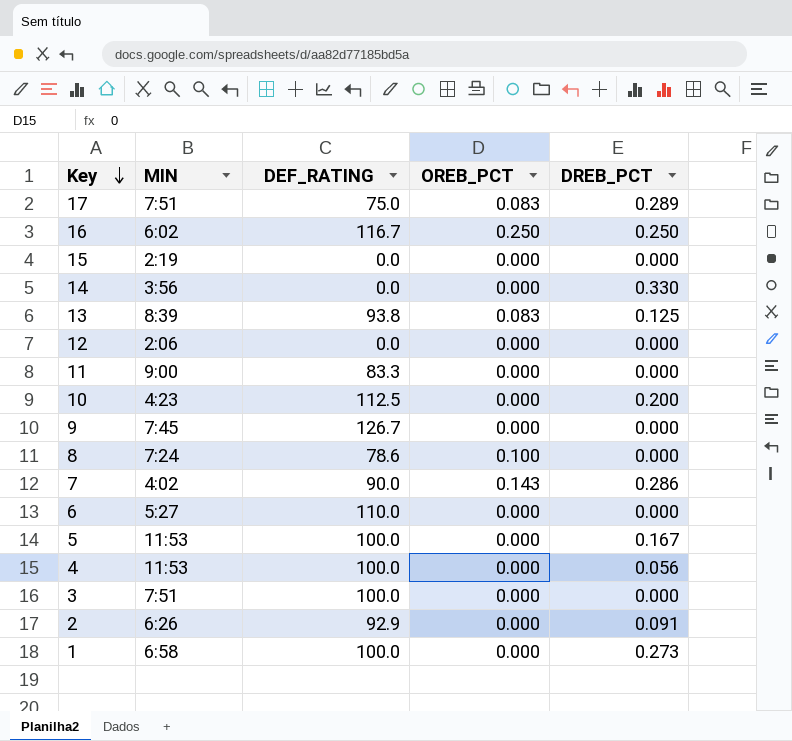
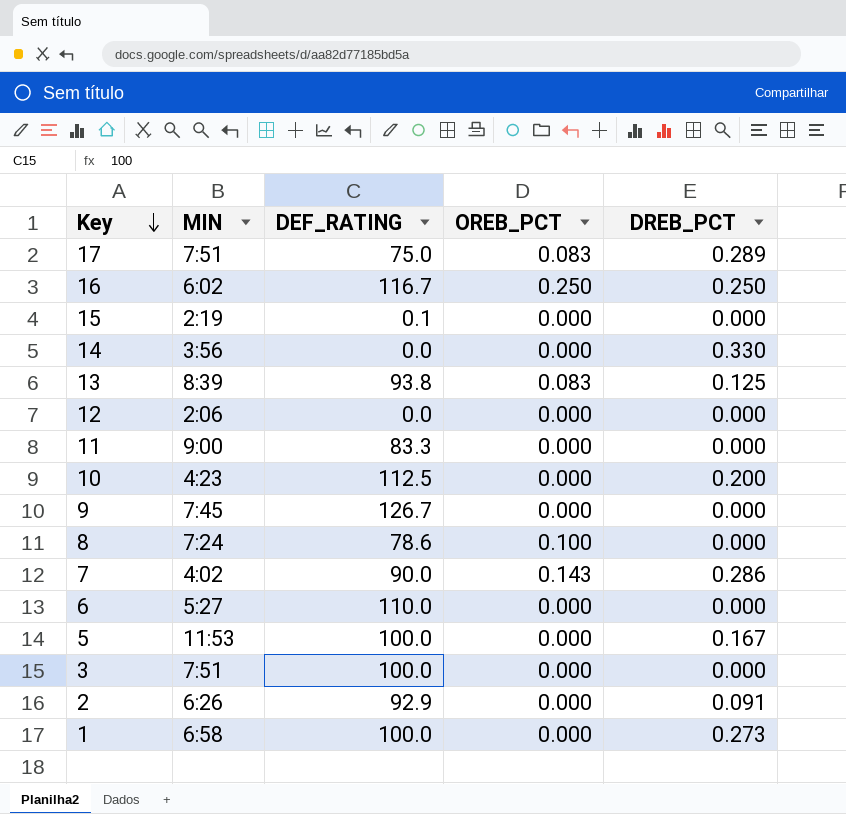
row 4: 11:53 | 100.0 | 0.000 | 0.056 -> none
15 | DEF_RATING: 0.0 -> 0.1

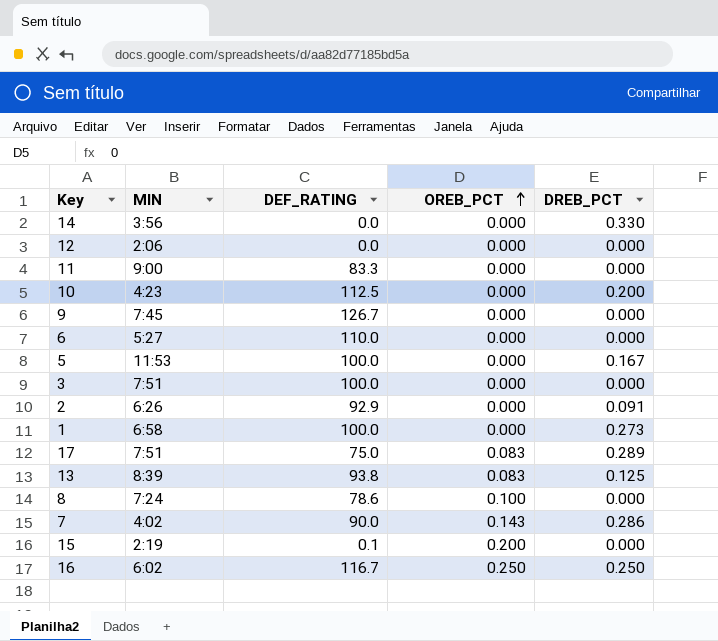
row order: Key descending -> OREB_PCT ascending
15 | OREB_PCT: 0.000 -> 0.200

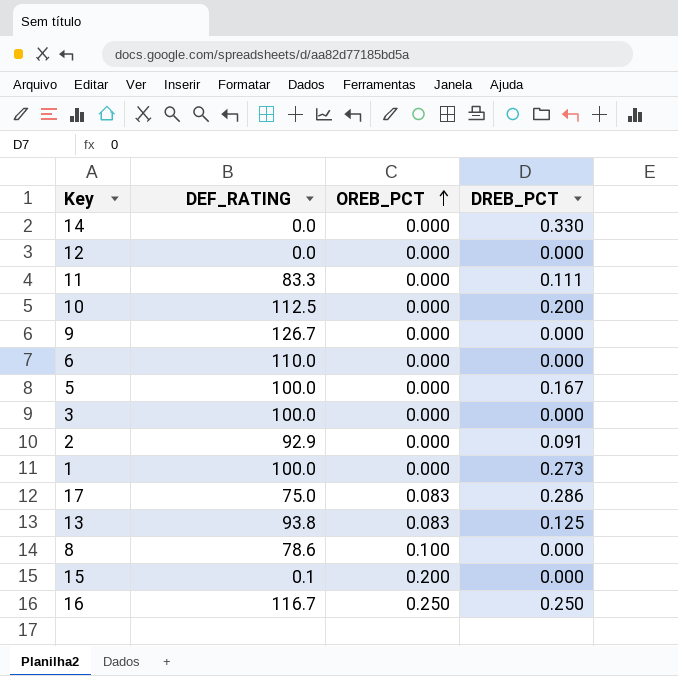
column MIN | position: 2 -> none
row 7: 4:02 | 90.0 | 0.143 | 0.286 -> none
11 | DREB_PCT: 0.000 -> 0.111
17 | DREB_PCT: 0.289 -> 0.286

